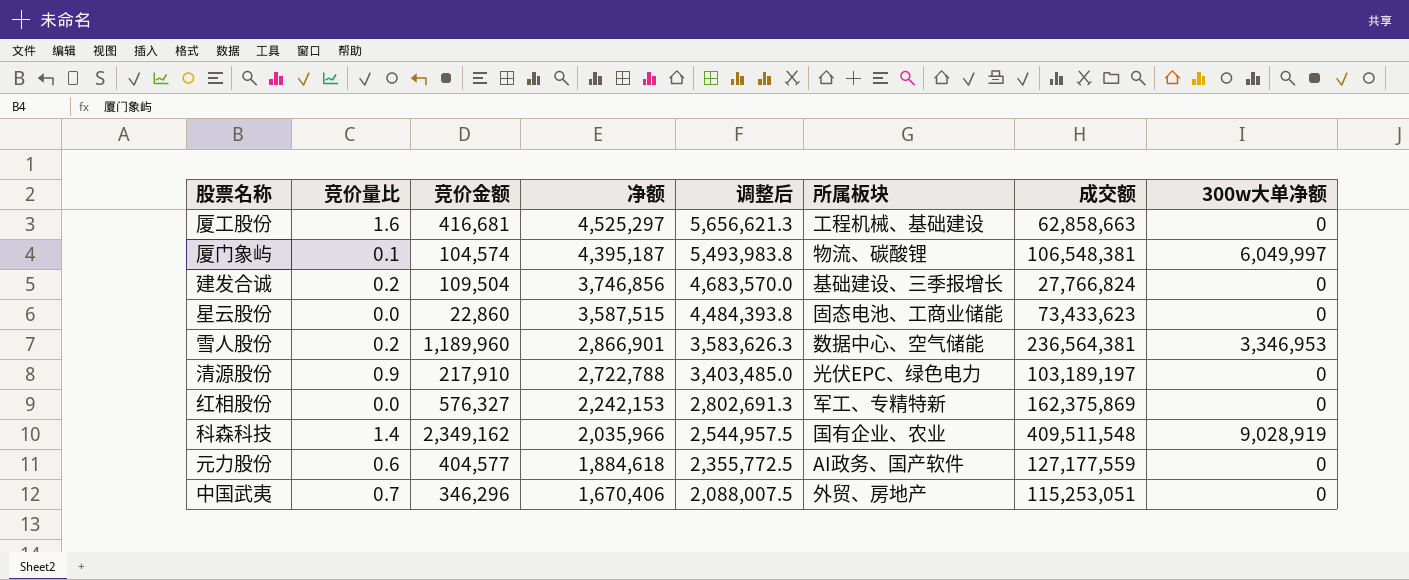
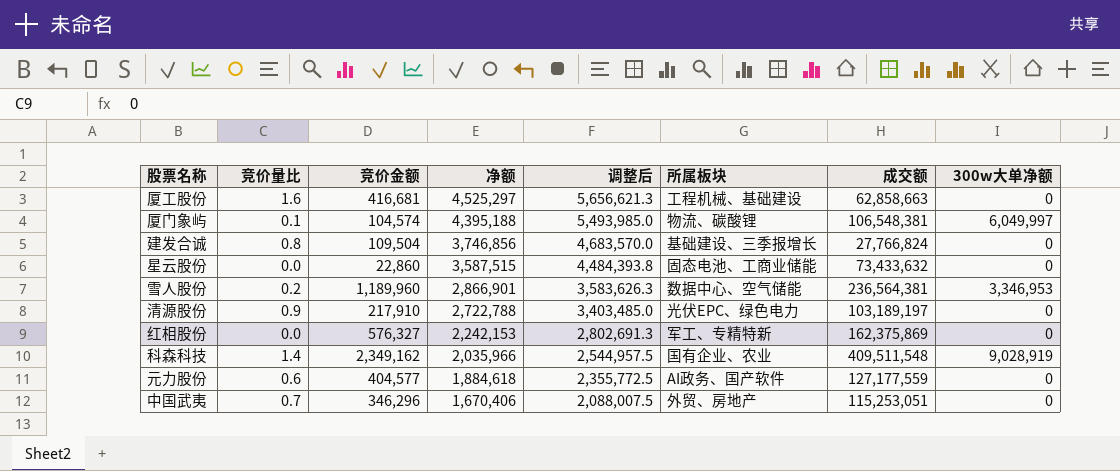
厦门象屿 | 净额: 4,395,187 -> 4,395,188
厦门象屿 | 调整后: 5,493,983.8 -> 5,493,985.0
建发合诚 | 竞价量比: 0.2 -> 0.8
星云股份 | 成交额: 73,433,623 -> 73,433,632

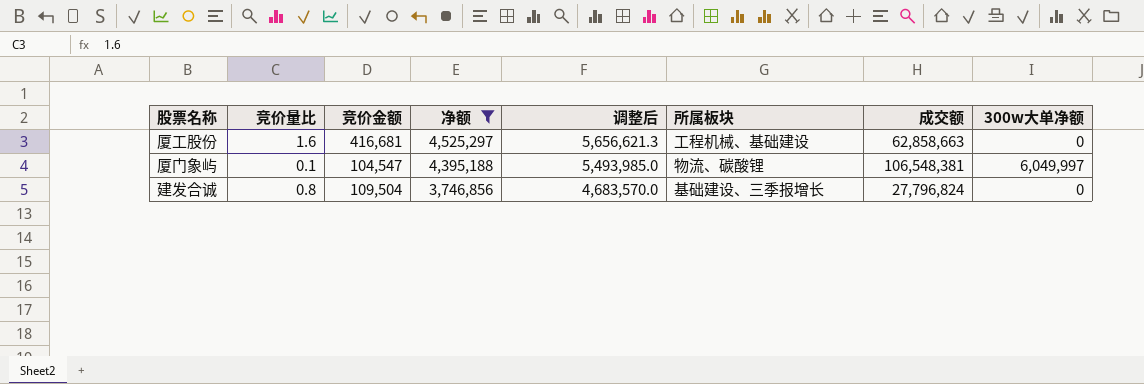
filter: none -> 净额 >= 3,746,856
厦门象屿 | 竞价金额: 104,574 -> 104,547
建发合诚 | 成交额: 27,766,824 -> 27,796,824

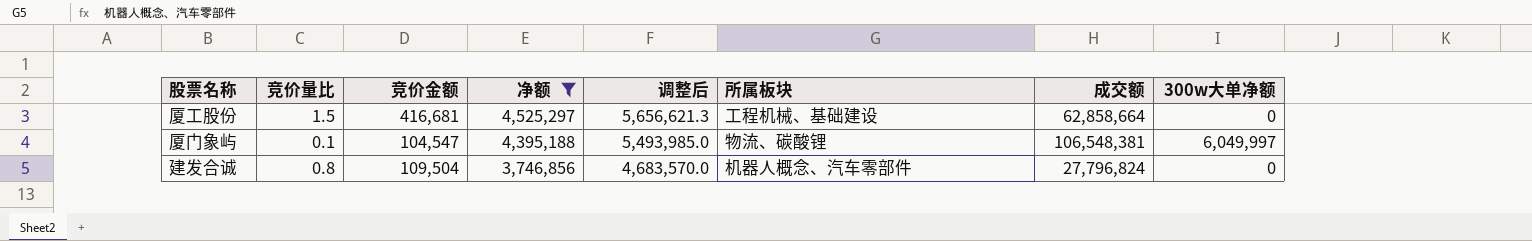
厦工股份 | 竞价量比: 1.6 -> 1.5
厦工股份 | 成交额: 62,858,663 -> 62,858,664
建发合诚 | 所属板块: 基础建设、三季报增长 -> 机器人概念、汽车零部件

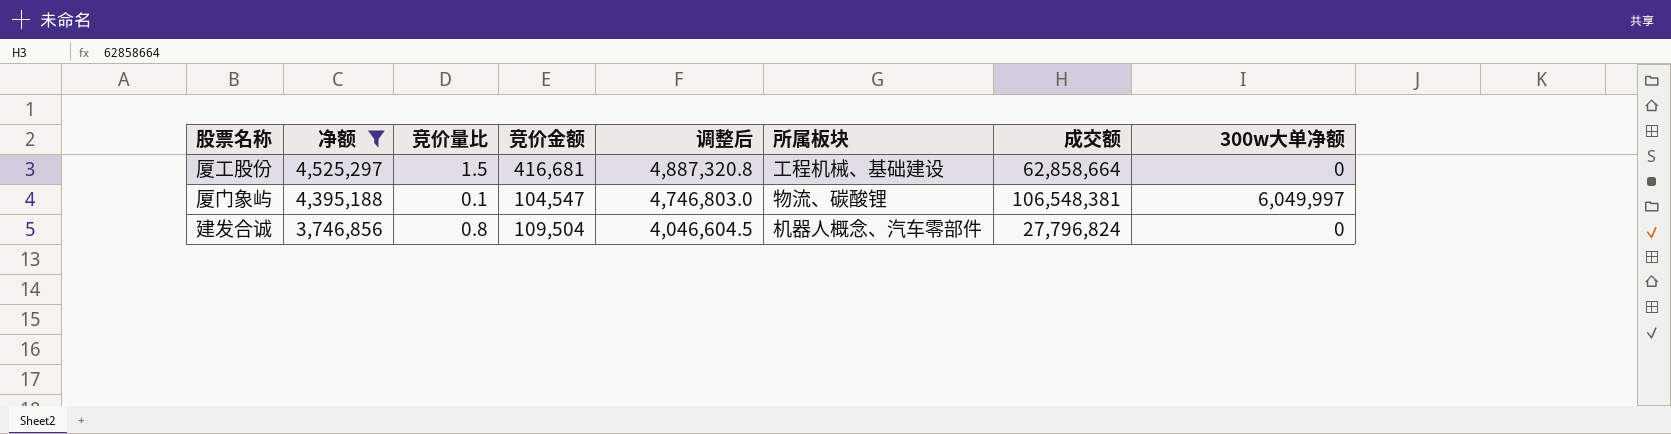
column 净额 | position: 4 -> 2
column 调整后 | formula: [净额] * 1.25 -> [净额] * 1.08

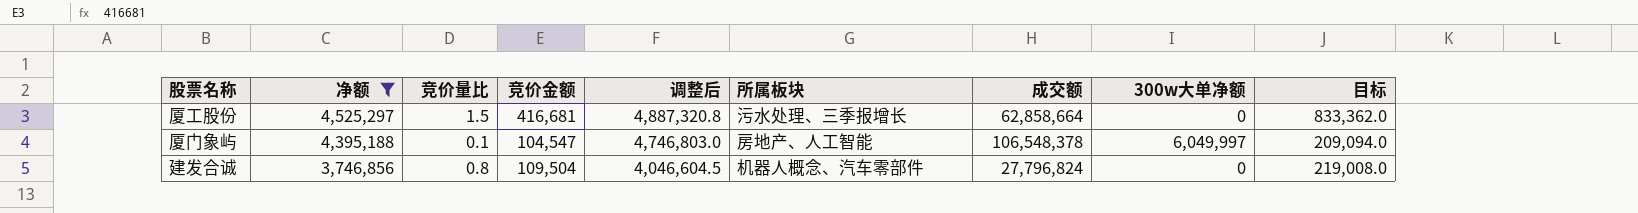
column 目标 | formula: none -> [竞价金额] * 2
厦工股份 | 所属板块: 工程机械、基础建设 -> 污水处理、三季报增长
厦门象屿 | 所属板块: 物流、碳酸锂 -> 房地产、人工智能
厦门象屿 | 成交额: 106,548,381 -> 106,548,378

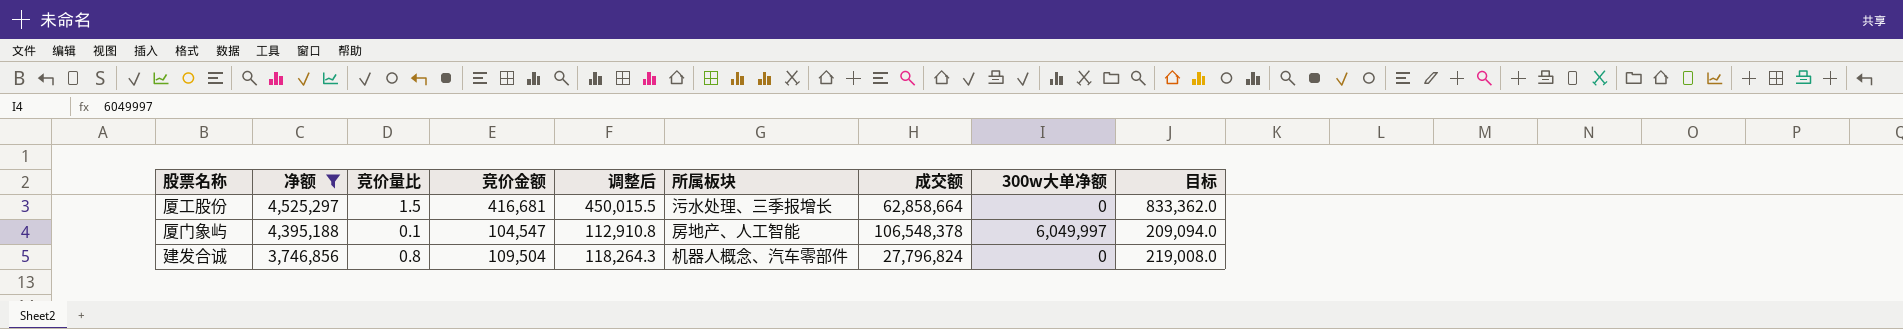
column 调整后 | formula: [净额] * 1.08 -> [竞价金额] * 1.08

